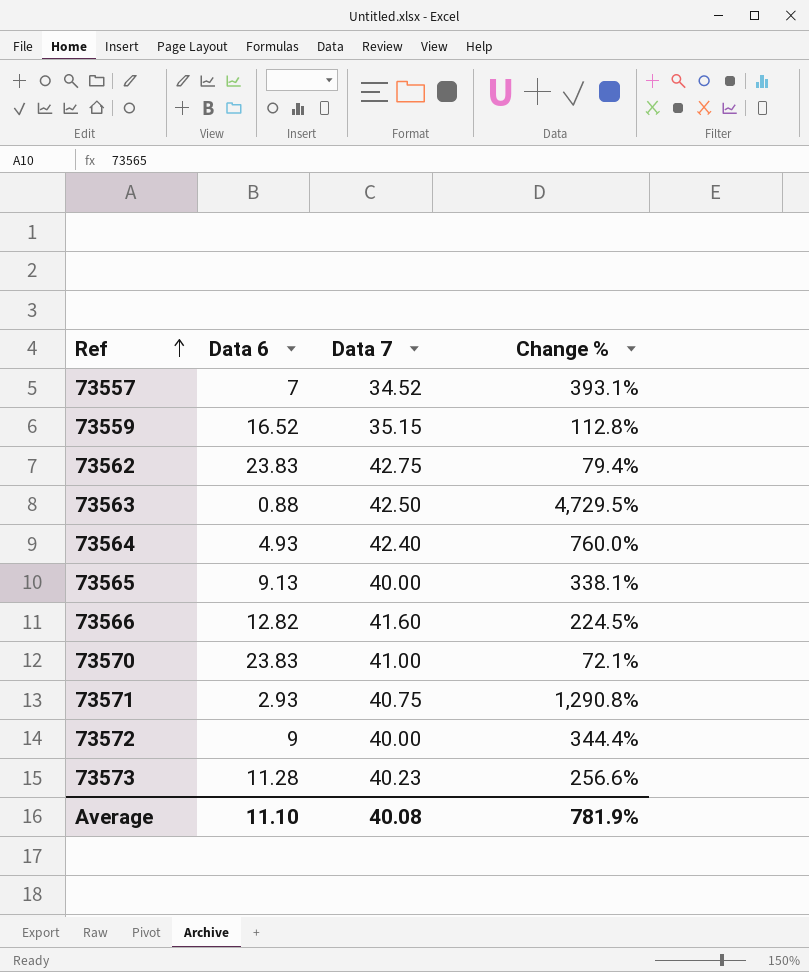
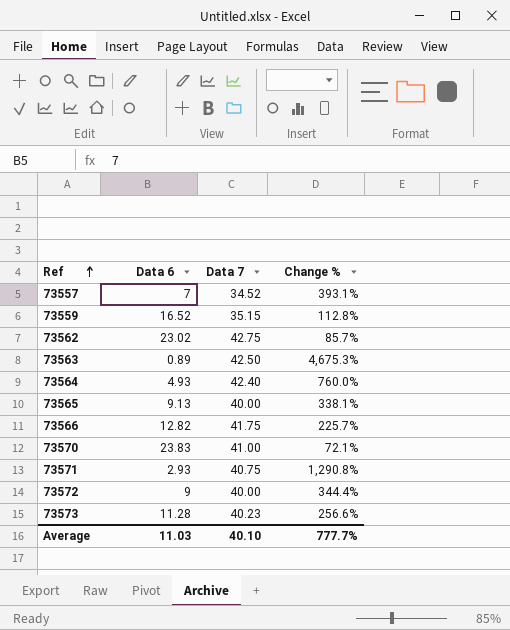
73562 | Data 6: 23.83 -> 23.02
73562 | Change %: 79.4% -> 85.7%
73563 | Data 6: 0.88 -> 0.89
73563 | Change %: 4,729.5% -> 4,675.3%
73566 | Data 7: 41.60 -> 41.75
73566 | Change %: 224.5% -> 225.7%
Average | Data 6: 11.10 -> 11.03
Average | Data 7: 40.08 -> 40.10
Average | Change %: 781.9% -> 777.7%

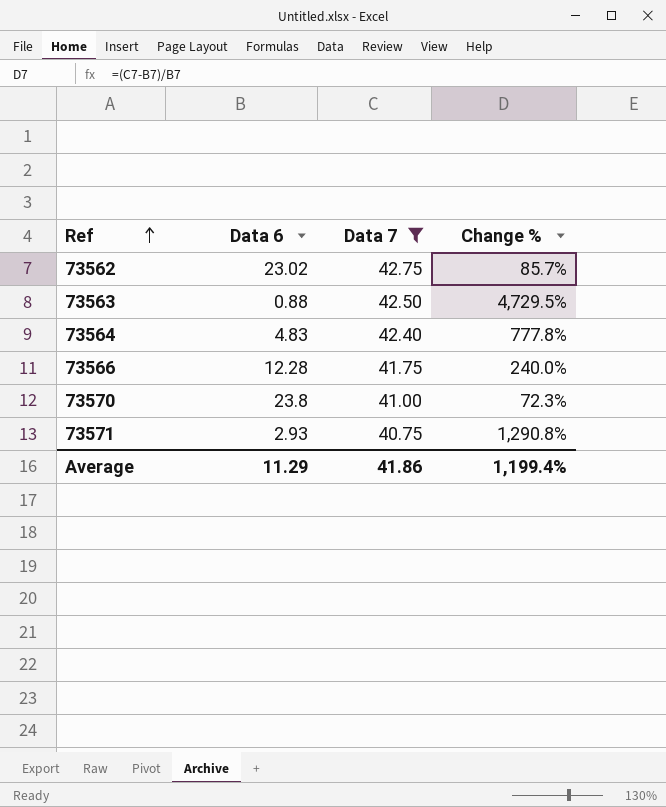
filter: none -> Data 7 >= 40.75
73563 | Data 6: 0.89 -> 0.88
73563 | Change %: 4,675.3% -> 4,729.5%
73564 | Data 6: 4.93 -> 4.83
73564 | Change %: 760.0% -> 777.8%
73566 | Data 6: 12.82 -> 12.28
73566 | Change %: 225.7% -> 240.0%
73570 | Data 6: 23.83 -> 23.8
73570 | Change %: 72.1% -> 72.3%
Average | Data 6: 11.03 -> 11.29
Average | Data 7: 40.10 -> 41.86
Average | Change %: 777.7% -> 1,199.4%

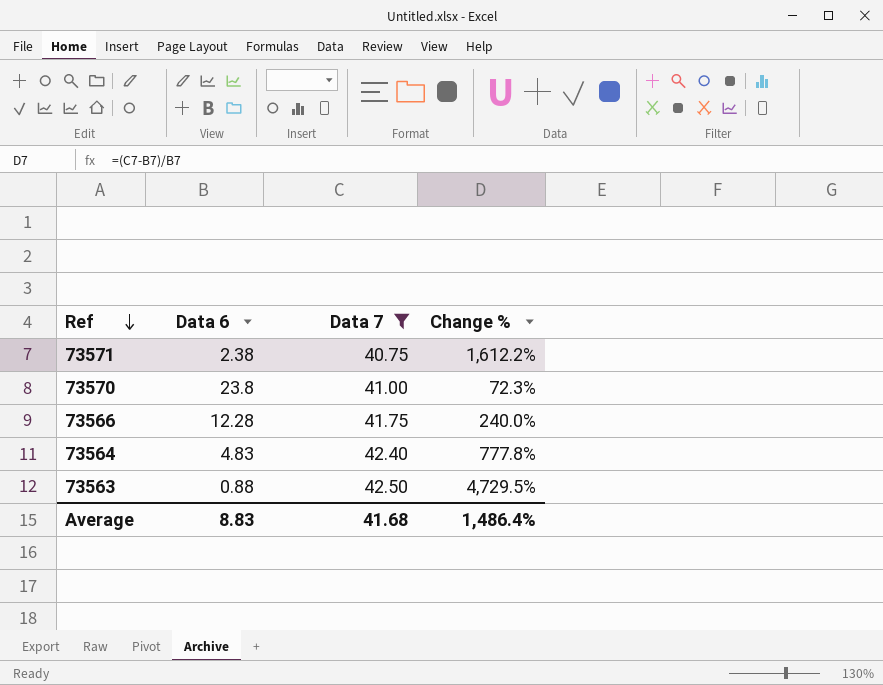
row order: Ref ascending -> Ref descending
row 73562: 23.02 | 42.75 | 85.7% -> none
73571 | Data 6: 2.93 -> 2.38
73571 | Change %: 1,290.8% -> 1,612.2%
Average | Data 6: 11.29 -> 8.83
Average | Data 7: 41.86 -> 41.68
Average | Change %: 1,199.4% -> 1,486.4%

